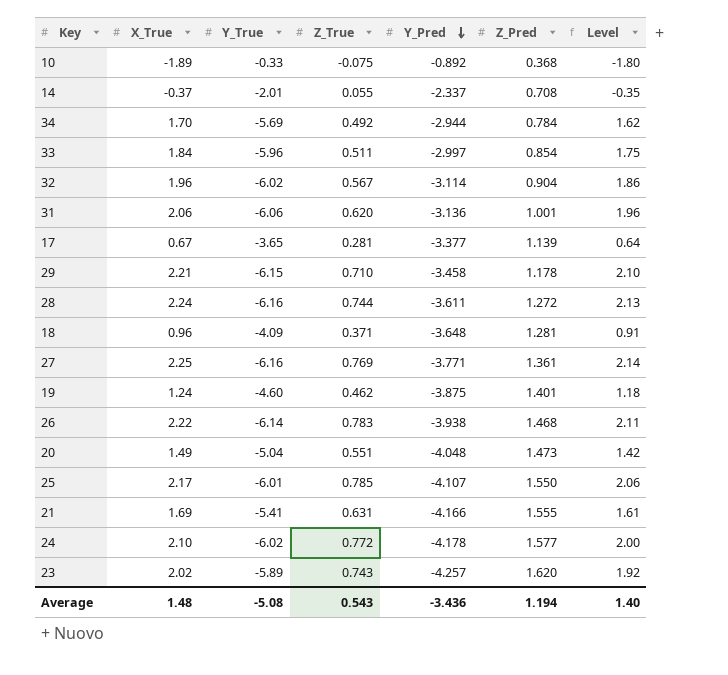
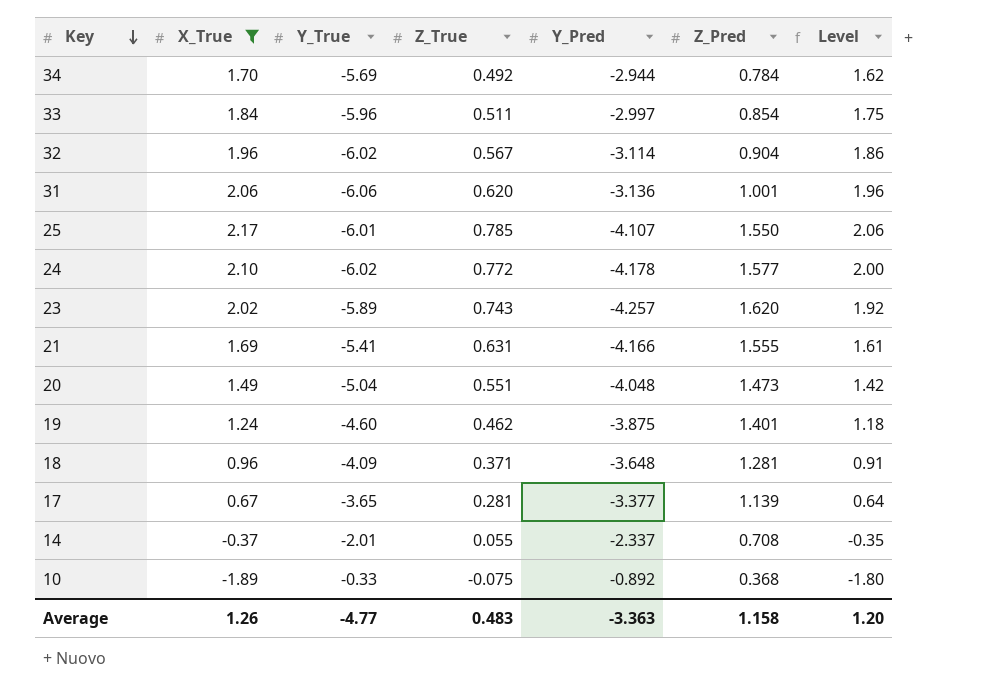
filter: none -> X_True <= 2.17
row order: Y_Pred descending -> Key descending
Average | X_True: 1.48 -> 1.26
Average | Y_True: -5.08 -> -4.77
Average | Z_True: 0.543 -> 0.483
Average | Y_Pred: -3.436 -> -3.363
Average | Z_Pred: 1.194 -> 1.158
Average | Level: 1.40 -> 1.20

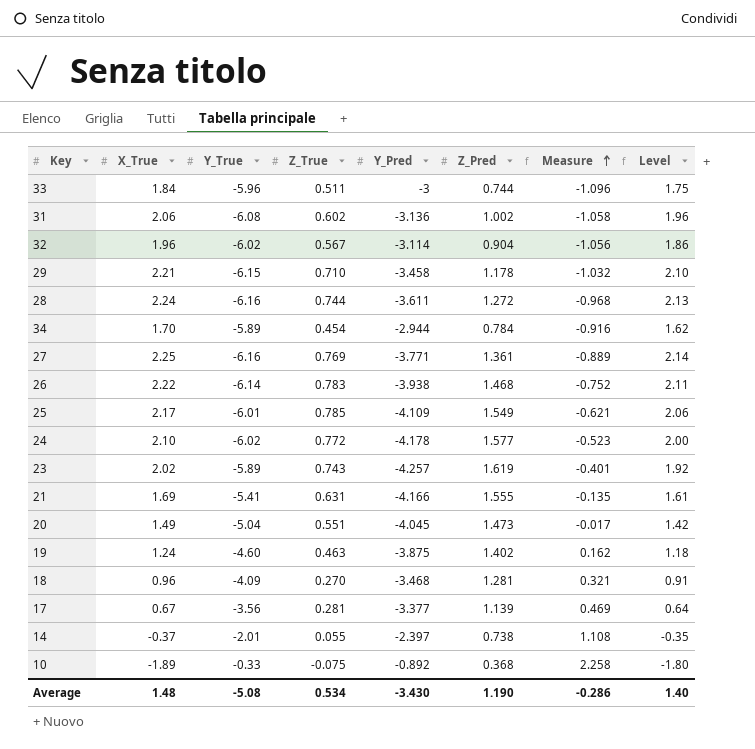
filter: X_True <= 2.17 -> none
row order: Key descending -> Measure ascending
column Measure | formula: none -> [Z_Pred] - [X_True]
33 | Y_Pred: -2.997 -> -3
33 | Z_Pred: 0.854 -> 0.744
31 | Y_True: -6.06 -> -6.08
31 | Z_True: 0.620 -> 0.602
31 | Z_Pred: 1.001 -> 1.002
34 | Y_True: -5.69 -> -5.89
34 | Z_True: 0.492 -> 0.454
25 | Y_Pred: -4.107 -> -4.109
25 | Z_Pred: 1.550 -> 1.549
23 | Z_Pred: 1.620 -> 1.619
20 | Y_Pred: -4.048 -> -4.045
19 | Z_True: 0.462 -> 0.463
19 | Z_Pred: 1.401 -> 1.402
18 | Z_True: 0.371 -> 0.270
18 | Y_Pred: -3.648 -> -3.468
17 | Y_True: -3.65 -> -3.56
14 | Y_Pred: -2.337 -> -2.397
14 | Z_Pred: 0.708 -> 0.738
Average | X_True: 1.26 -> 1.48
Average | Y_True: -4.77 -> -5.08
Average | Z_True: 0.483 -> 0.534
Average | Y_Pred: -3.363 -> -3.430
Average | Z_Pred: 1.158 -> 1.190
Average | Level: 1.20 -> 1.40

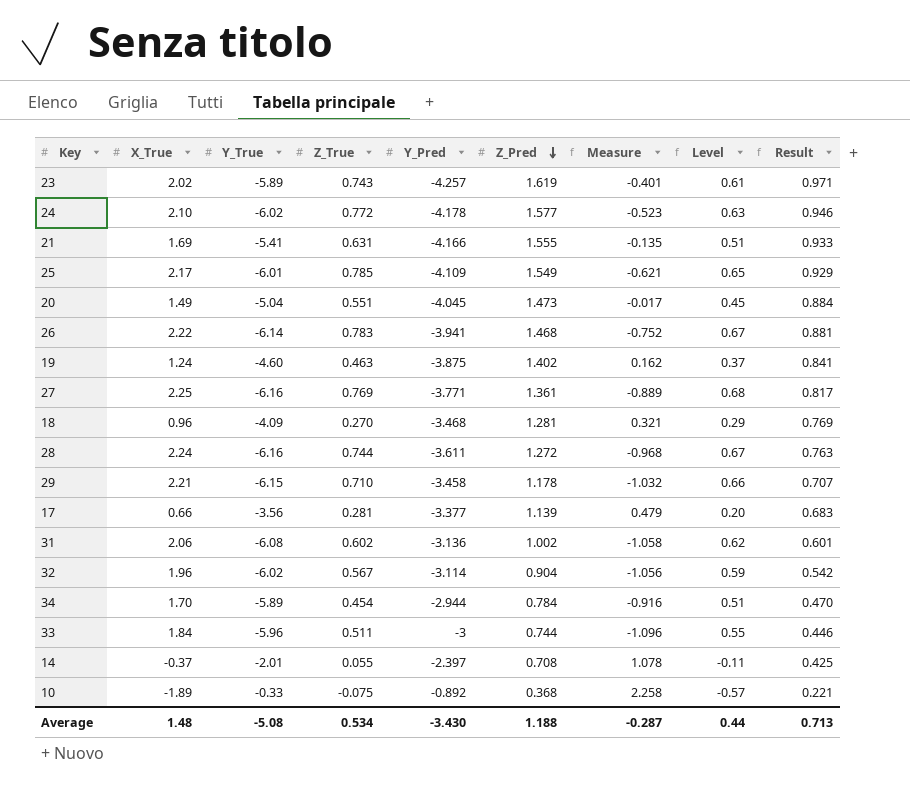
row order: Measure ascending -> Z_Pred descending
column Level | formula: [X_True] * 0.95 -> [X_True] * 0.3
column Result | formula: none -> [Z_Pred] * 0.6
26 | Y_Pred: -3.938 -> -3.941
17 | X_True: 0.67 -> 0.66
17 | Measure: 0.469 -> 0.479
14 | Z_Pred: 0.738 -> 0.708
14 | Measure: 1.108 -> 1.078
Average | Z_Pred: 1.190 -> 1.188
Average | Measure: -0.286 -> -0.287
Average | Level: 1.40 -> 0.44

